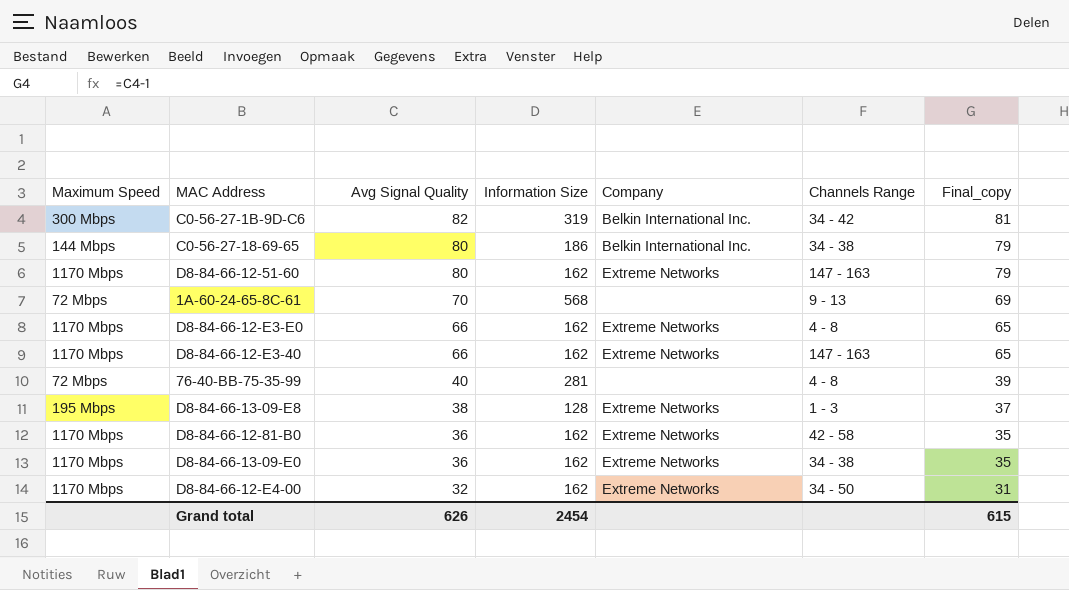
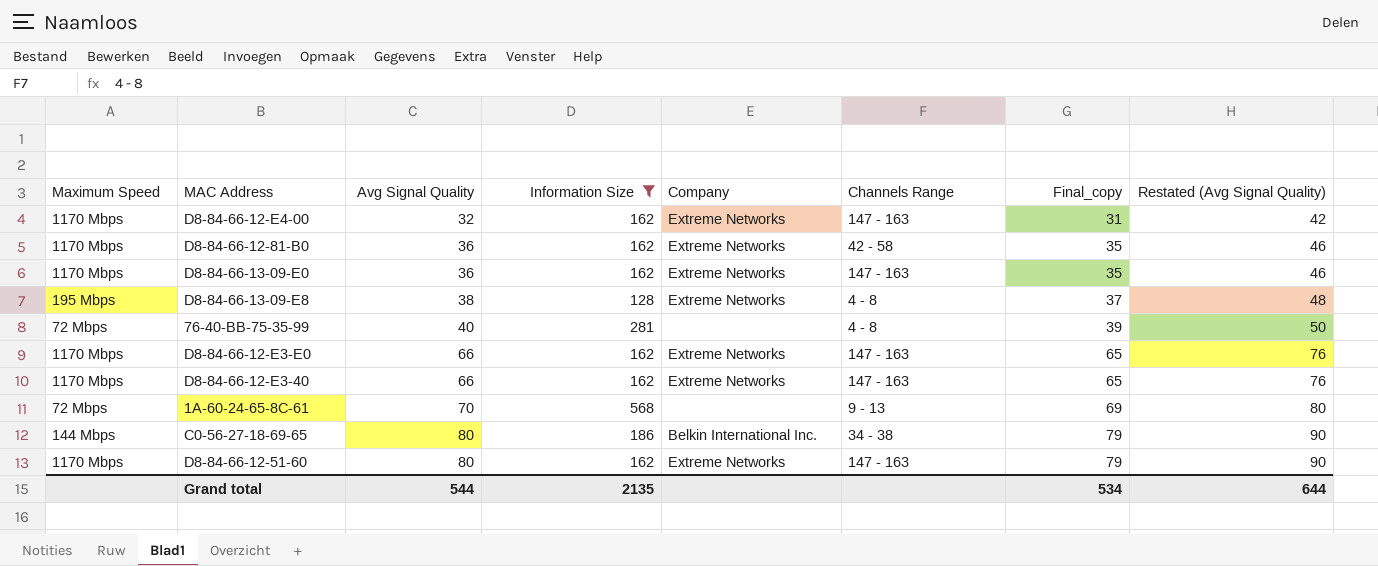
filter: none -> Information Size != 319
row order: Avg Signal Quality descending -> Avg Signal Quality ascending
column Restated (Avg Signal Quality) | formula: none -> [Avg Signal Quality] + 10
D8-84-66-12-E4-00 | Channels Range: 34 - 50 -> 147 - 163
D8-84-66-13-09-E0 | Channels Range: 34 - 38 -> 147 - 163
D8-84-66-13-09-E8 | Channels Range: 1 - 3 -> 4 - 8
D8-84-66-12-E3-E0 | Channels Range: 4 - 8 -> 147 - 163
Grand total | Avg Signal Quality: 626 -> 544
Grand total | Information Size: 2454 -> 2135
Grand total | Final_copy: 615 -> 534

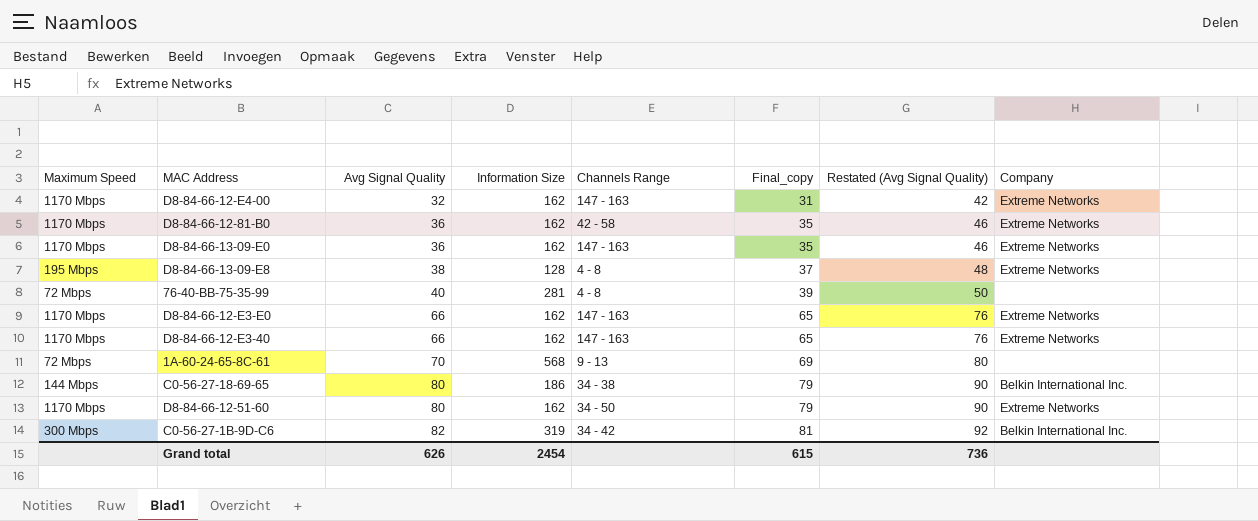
filter: Information Size != 319 -> none
column Company | position: 5 -> 8
D8-84-66-12-51-60 | Channels Range: 147 - 163 -> 34 - 50
Grand total | Avg Signal Quality: 544 -> 626
Grand total | Information Size: 2135 -> 2454
Grand total | Final_copy: 534 -> 615
Grand total | Restated (Avg Signal Quality): 644 -> 736

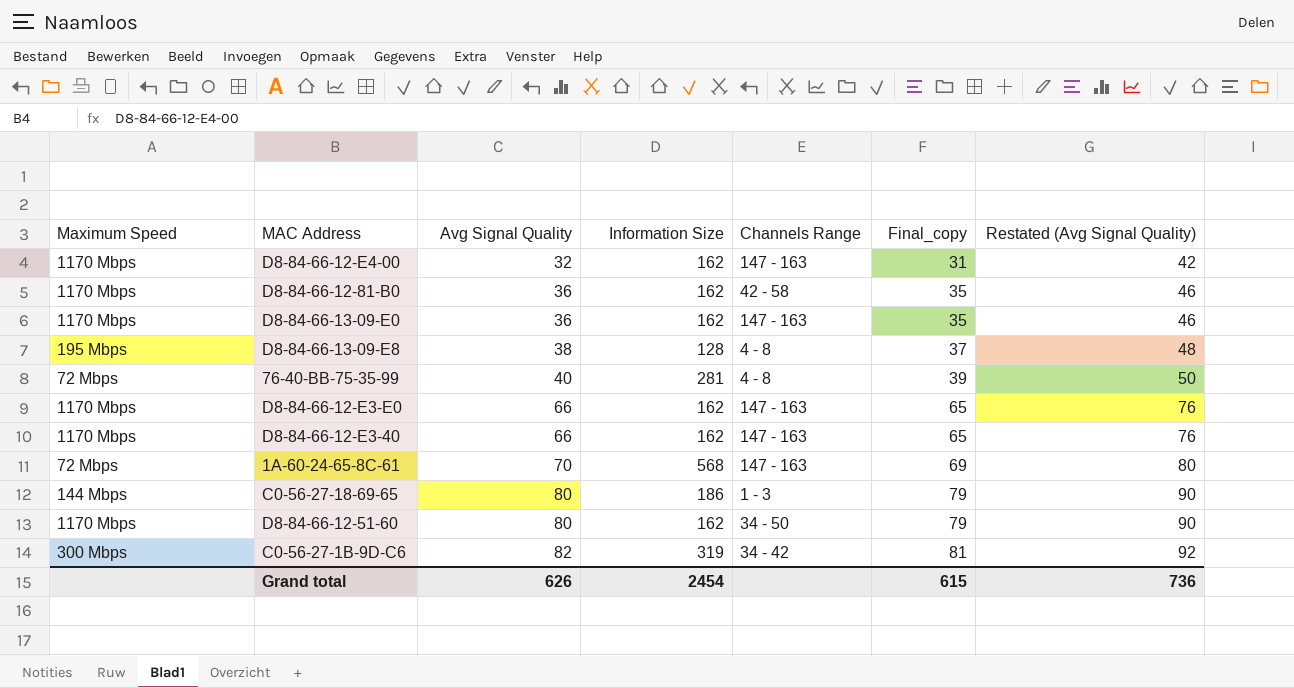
column Company | position: 8 -> none
1A-60-24-65-8C-61 | Channels Range: 9 - 13 -> 147 - 163
C0-56-27-18-69-65 | Channels Range: 34 - 38 -> 1 - 3

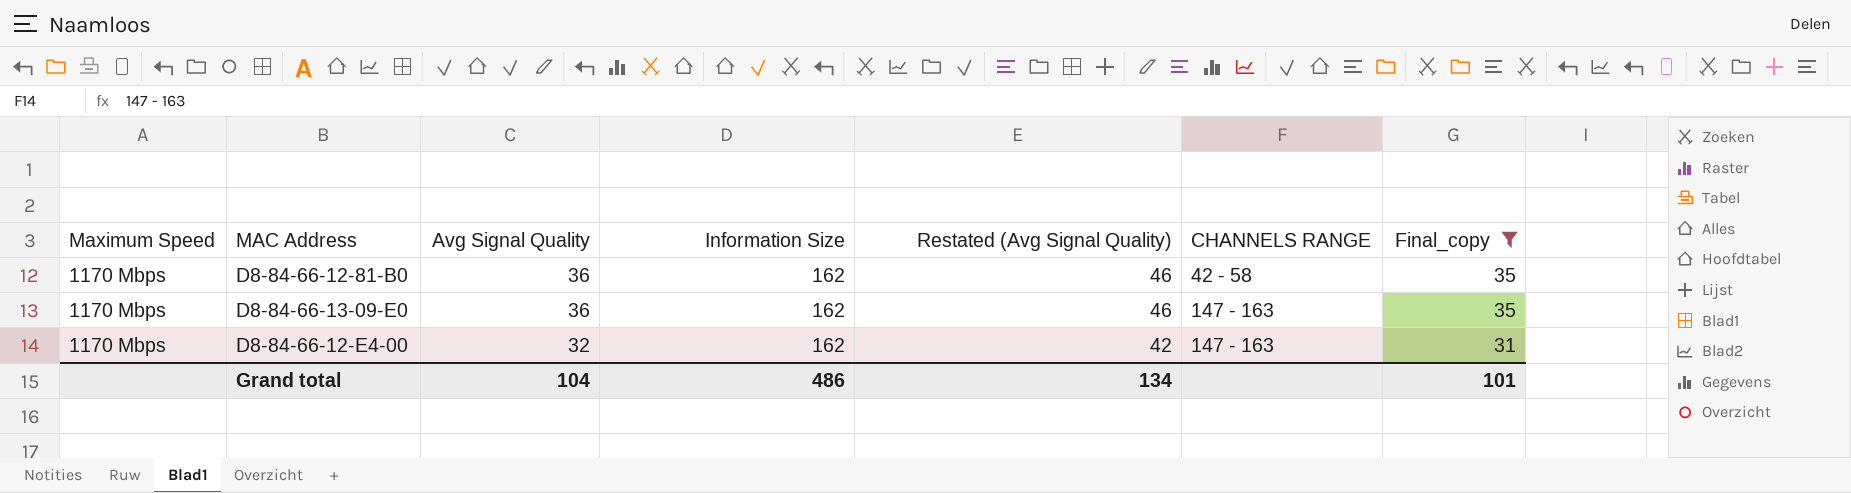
filter: none -> Final_copy <= 35
row order: Avg Signal Quality ascending -> Avg Signal Quality descending
column Restated (Avg Signal Quality) | position: 7 -> 5
column name: Channels Range -> CHANNELS RANGE
Grand total | Avg Signal Quality: 626 -> 104
Grand total | Information Size: 2454 -> 486
Grand total | Restated (Avg Signal Quality): 736 -> 134
Grand total | Final_copy: 615 -> 101

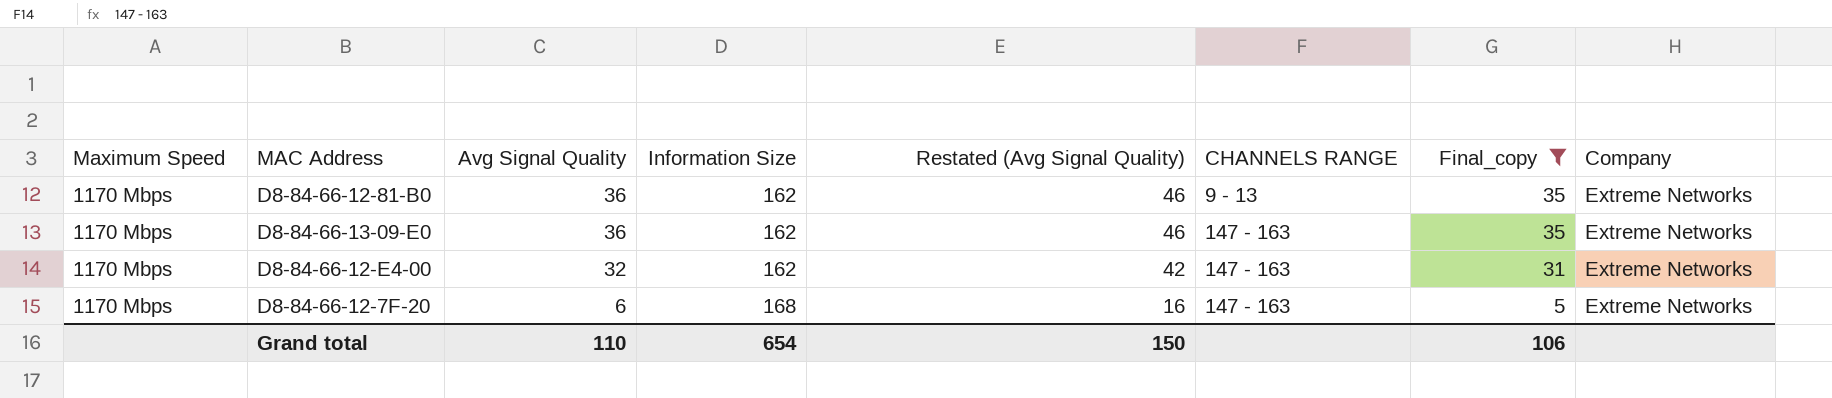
column Company | position: none -> 8
D8-84-66-12-81-B0 | CHANNELS RANGE: 42 - 58 -> 9 - 13
row D8-84-66-12-7F-20: none -> 1170 Mbps | 6 | 168 | 16 | 147 - 163 | 5 | Extreme Networks
Grand total | Avg Signal Quality: 104 -> 110
Grand total | Information Size: 486 -> 654
Grand total | Restated (Avg Signal Quality): 134 -> 150
Grand total | Final_copy: 101 -> 106

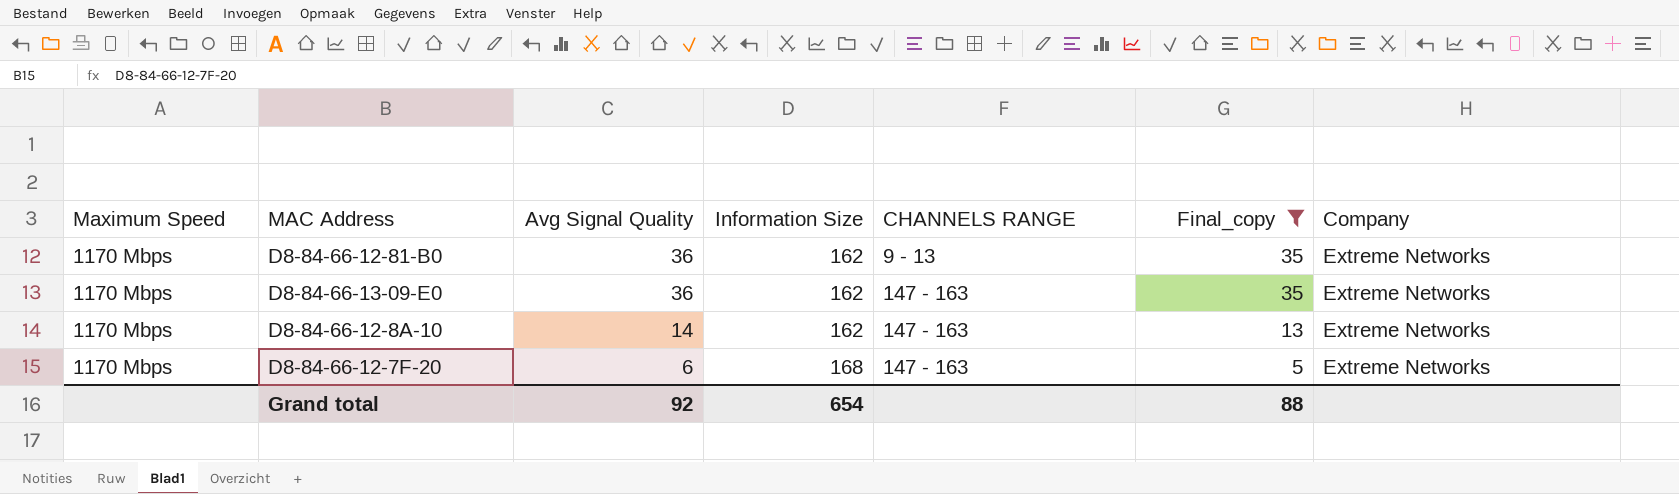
column Restated (Avg Signal Quality) | formula: [Avg Signal Quality] + 10 -> none
row D8-84-66-12-E4-00: 1170 Mbps | 32 | 162 | 42 | 147 - 163 | 31 | Extreme Networks -> none
row D8-84-66-12-8A-10: none -> 1170 Mbps | 14 | 162 | 147 - 163 | 13 | Extreme Networks
Grand total | Avg Signal Quality: 110 -> 92
Grand total | Final_copy: 106 -> 88

